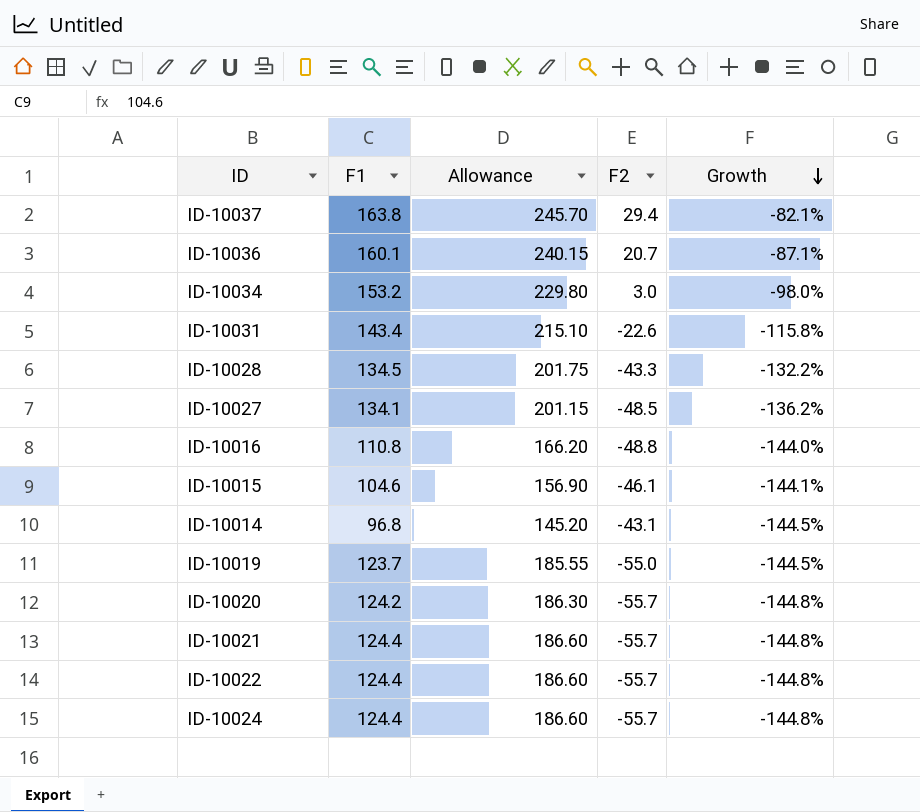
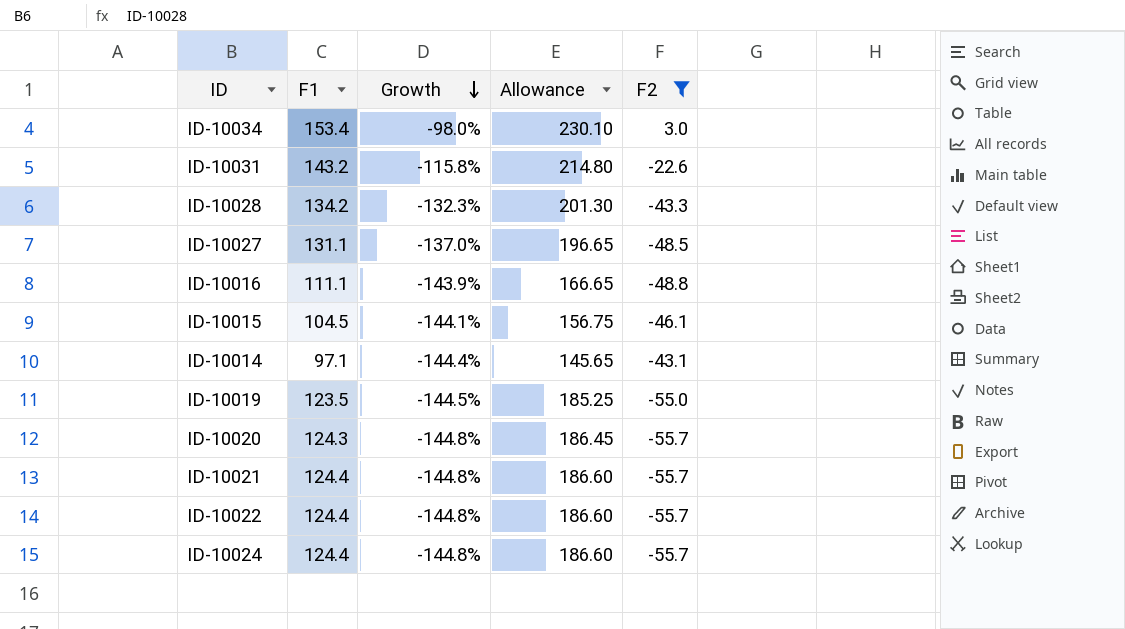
filter: none -> F2 <= 3.0
column Growth | position: 5 -> 3
ID-10034 | F1: 153.2 -> 153.4
ID-10034 | Allowance: 229.80 -> 230.10
ID-10031 | F1: 143.4 -> 143.2
ID-10031 | Allowance: 215.10 -> 214.80
ID-10028 | F1: 134.5 -> 134.2
ID-10028 | Growth: -132.2% -> -132.3%
ID-10028 | Allowance: 201.75 -> 201.30
ID-10027 | F1: 134.1 -> 131.1
ID-10027 | Growth: -136.2% -> -137.0%
ID-10027 | Allowance: 201.15 -> 196.65
ID-10016 | F1: 110.8 -> 111.1
ID-10016 | Growth: -144.0% -> -143.9%
ID-10016 | Allowance: 166.20 -> 166.65
ID-10015 | F1: 104.6 -> 104.5
ID-10015 | Allowance: 156.90 -> 156.75
ID-10014 | F1: 96.8 -> 97.1
ID-10014 | Growth: -144.5% -> -144.4%
ID-10014 | Allowance: 145.20 -> 145.65
ID-10019 | F1: 123.7 -> 123.5
ID-10019 | Allowance: 185.55 -> 185.25
ID-10020 | F1: 124.2 -> 124.3
ID-10020 | Allowance: 186.30 -> 186.45

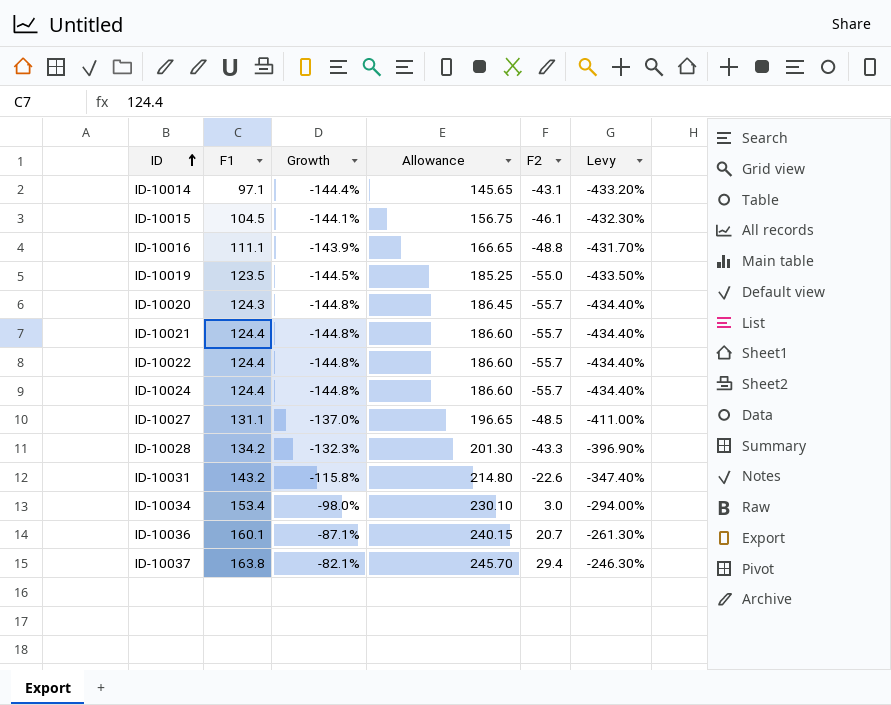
filter: F2 <= 3.0 -> none
row order: Growth descending -> ID ascending
column Levy | formula: none -> [Growth] * 3

